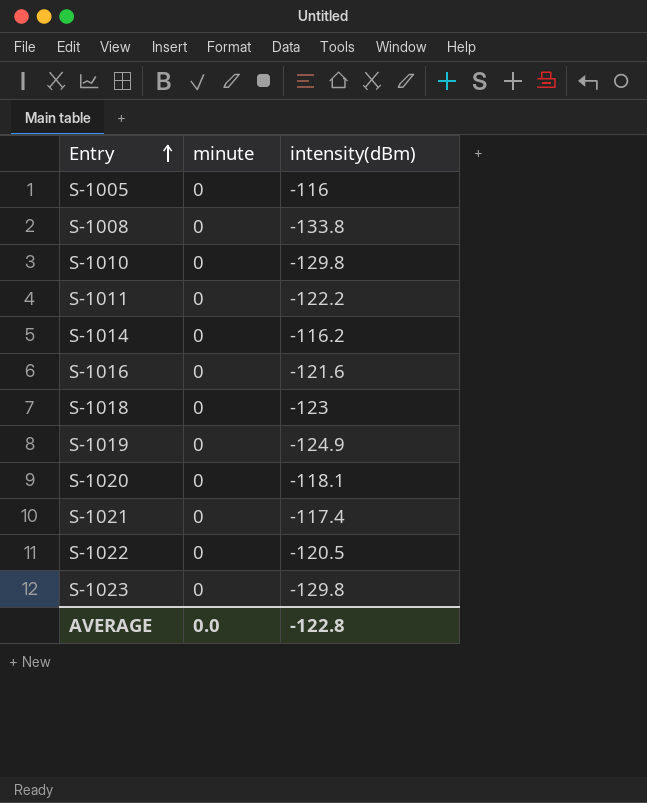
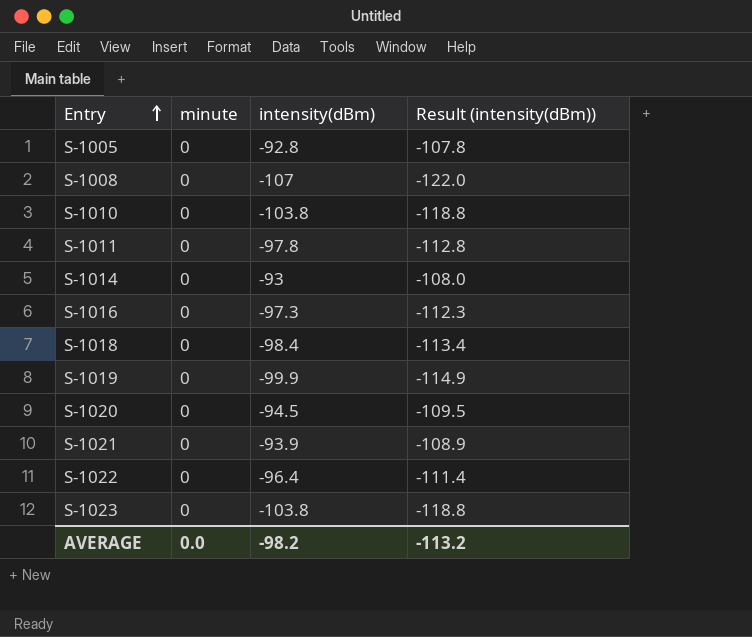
column Result (intensity(dBm)) | formula: none -> [intensity(dBm)] - 15
S-1005 | intensity(dBm): -116 -> -92.8
S-1008 | intensity(dBm): -133.8 -> -107
S-1010 | intensity(dBm): -129.8 -> -103.8
S-1011 | intensity(dBm): -122.2 -> -97.8
S-1014 | intensity(dBm): -116.2 -> -93
S-1016 | intensity(dBm): -121.6 -> -97.3
S-1018 | intensity(dBm): -123 -> -98.4
S-1019 | intensity(dBm): -124.9 -> -99.9
S-1020 | intensity(dBm): -118.1 -> -94.5
S-1021 | intensity(dBm): -117.4 -> -93.9
S-1022 | intensity(dBm): -120.5 -> -96.4
S-1023 | intensity(dBm): -129.8 -> -103.8
AVERAGE | intensity(dBm): -122.8 -> -98.2

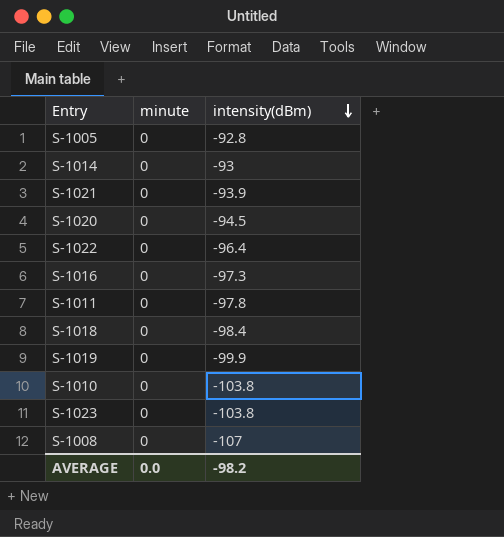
row order: Entry ascending -> intensity(dBm) descending
column Result (intensity(dBm)) | formula: [intensity(dBm)] - 15 -> none

